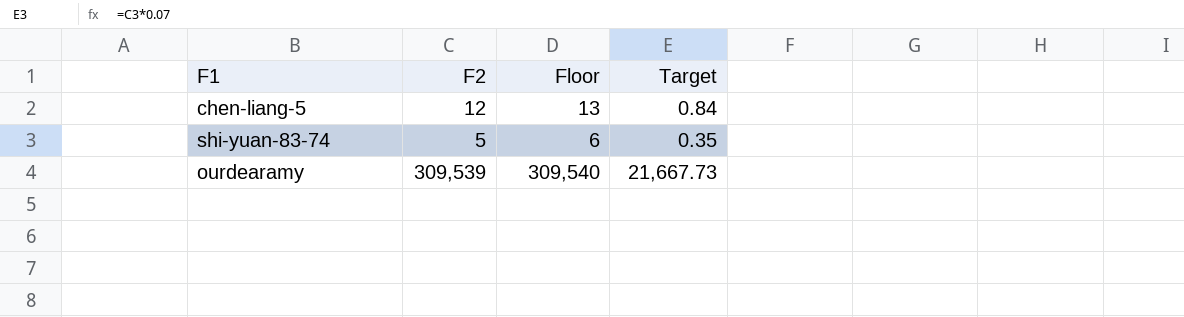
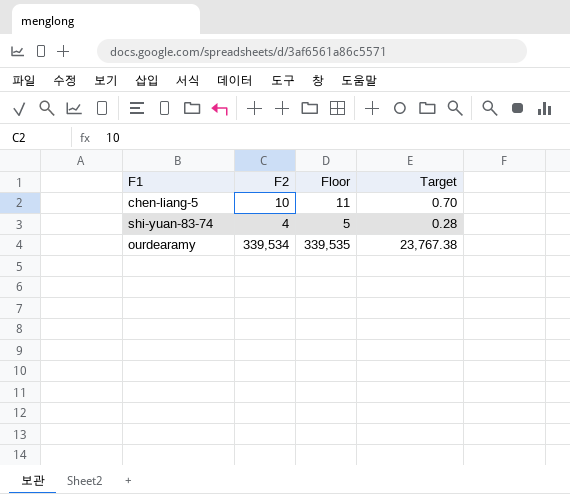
chen-liang-5 | F2: 12 -> 10
chen-liang-5 | Floor: 13 -> 11
chen-liang-5 | Target: 0.84 -> 0.70
shi-yuan-83-74 | F2: 5 -> 4
shi-yuan-83-74 | Floor: 6 -> 5
shi-yuan-83-74 | Target: 0.35 -> 0.28
ourdearamy | F2: 309,539 -> 339,534
ourdearamy | Floor: 309,540 -> 339,535
ourdearamy | Target: 21,667.73 -> 23,767.38

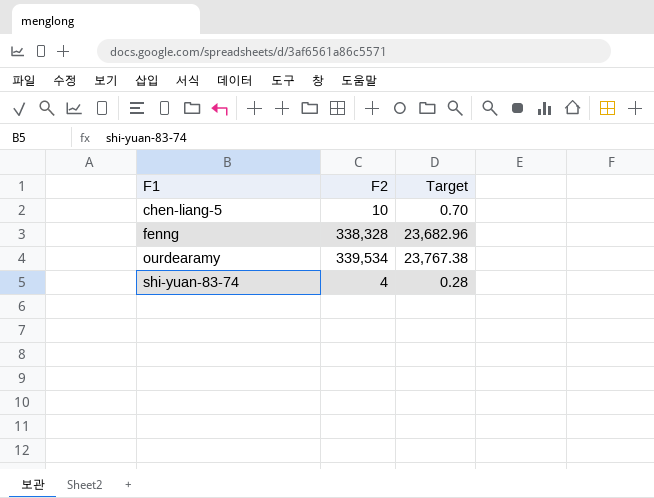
row order: none -> F1 ascending
column Floor | formula: [F2] + 1 -> none
row fenng: none -> 338,328 | 23,682.96

